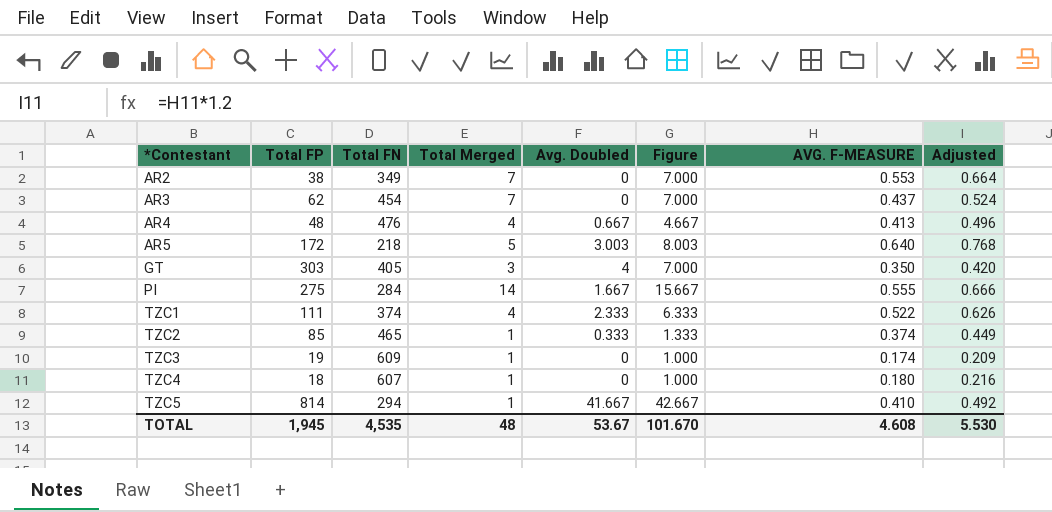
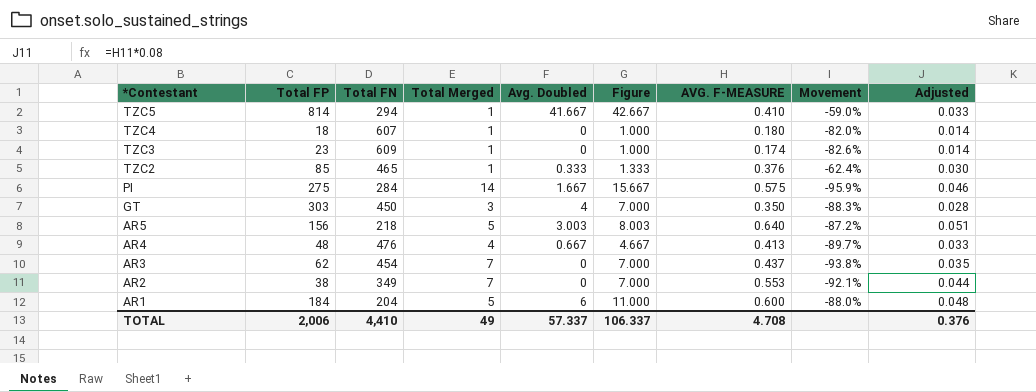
row order: *Contestant ascending -> *Contestant descending
column Movement | formula: none -> ([AVG. F-MEASURE] - [Total Merged]) / [Total Merged]
column Adjusted | formula: [AVG. F-MEASURE] * 1.2 -> [AVG. F-MEASURE] * 0.08
row TZC1: 111 | 374 | 4 | 2.333 | 6.333 | 0.522 | 0.626 -> none
TZC3 | Total FP: 19 -> 23
TZC2 | AVG. F-MEASURE: 0.374 -> 0.376
PI | AVG. F-MEASURE: 0.555 -> 0.575
GT | Total FN: 405 -> 450
AR5 | Total FP: 172 -> 156
row AR1: none -> 184 | 204 | 5 | 6 | 11.000 | 0.600 | -88.0% | 0.048
TOTAL | Total FP: 1,945 -> 2,006
TOTAL | Total FN: 4,535 -> 4,410
TOTAL | Total Merged: 48 -> 49
TOTAL | Avg. Doubled: 53.67 -> 57.337
TOTAL | Figure: 101.670 -> 106.337
TOTAL | AVG. F-MEASURE: 4.608 -> 4.708
TOTAL | Adjusted: 5.530 -> 0.376

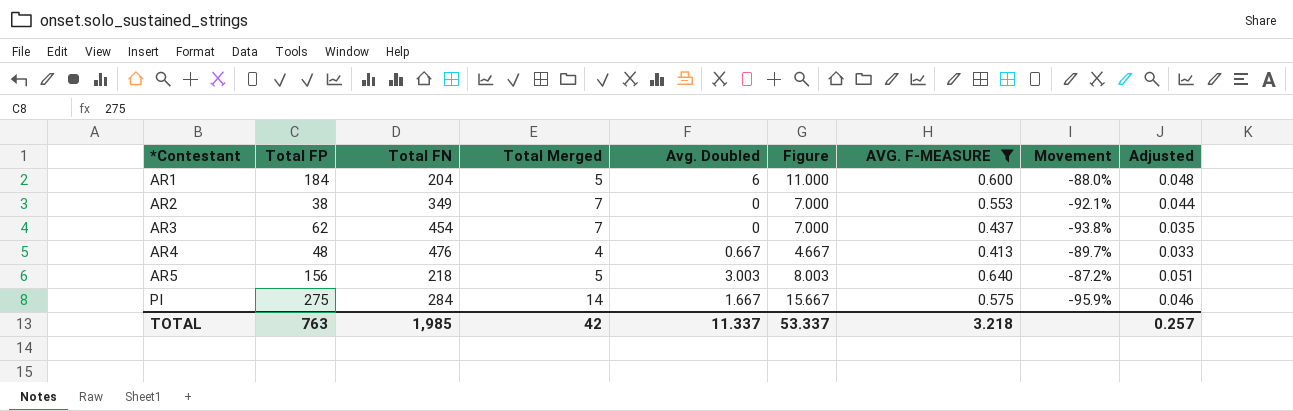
filter: none -> AVG. F-MEASURE >= 0.413
row order: *Contestant descending -> *Contestant ascending
TOTAL | Total FP: 2,006 -> 763
TOTAL | Total FN: 4,410 -> 1,985
TOTAL | Total Merged: 49 -> 42
TOTAL | Avg. Doubled: 57.337 -> 11.337
TOTAL | Figure: 106.337 -> 53.337
TOTAL | AVG. F-MEASURE: 4.708 -> 3.218
TOTAL | Adjusted: 0.376 -> 0.257

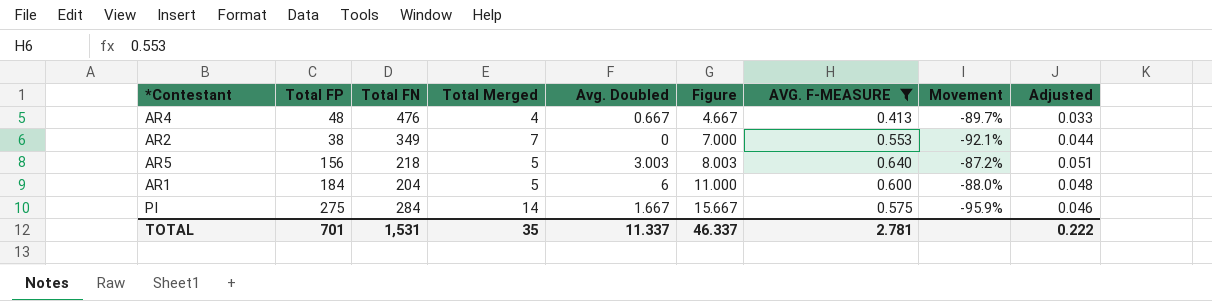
row order: *Contestant ascending -> Figure ascending
row AR3: 62 | 454 | 7 | 0 | 7.000 | 0.437 | -93.8% | 0.035 -> none
TOTAL | Total FP: 763 -> 701
TOTAL | Total FN: 1,985 -> 1,531
TOTAL | Total Merged: 42 -> 35
TOTAL | Figure: 53.337 -> 46.337
TOTAL | AVG. F-MEASURE: 3.218 -> 2.781
TOTAL | Adjusted: 0.257 -> 0.222

